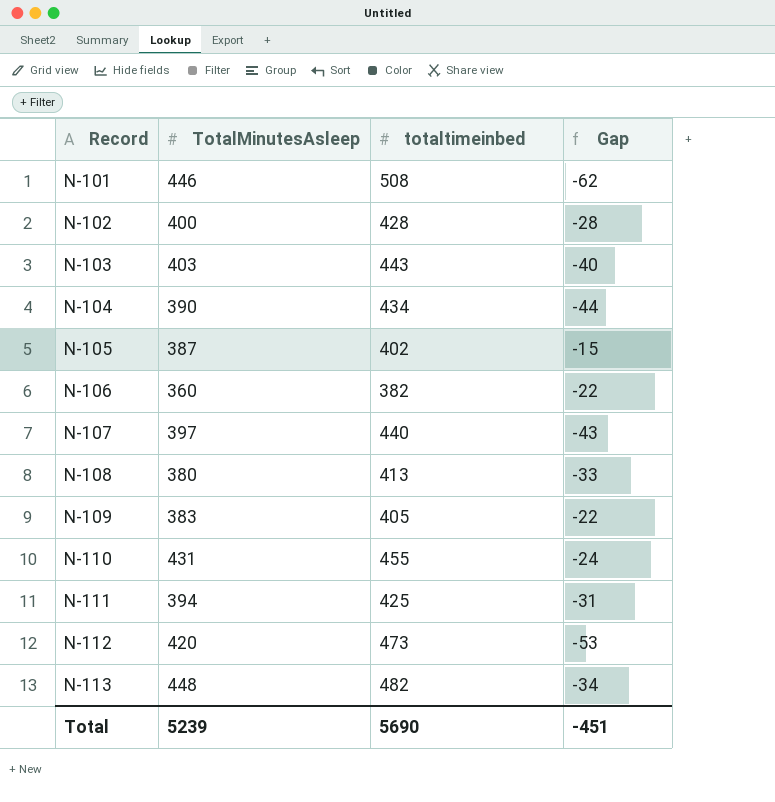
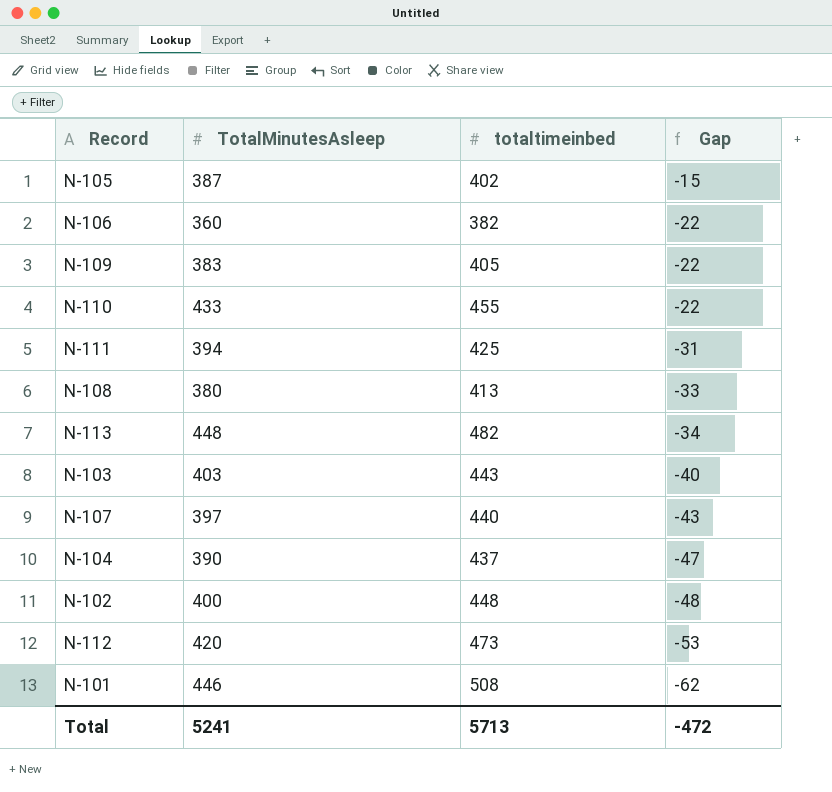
row order: Record ascending -> Gap descending
N-110 | TotalMinutesAsleep: 431 -> 433
N-110 | Gap: -24 -> -22
N-104 | totaltimeinbed: 434 -> 437
N-104 | Gap: -44 -> -47
N-102 | totaltimeinbed: 428 -> 448
N-102 | Gap: -28 -> -48
Total | TotalMinutesAsleep: 5239 -> 5241
Total | totaltimeinbed: 5690 -> 5713
Total | Gap: -451 -> -472

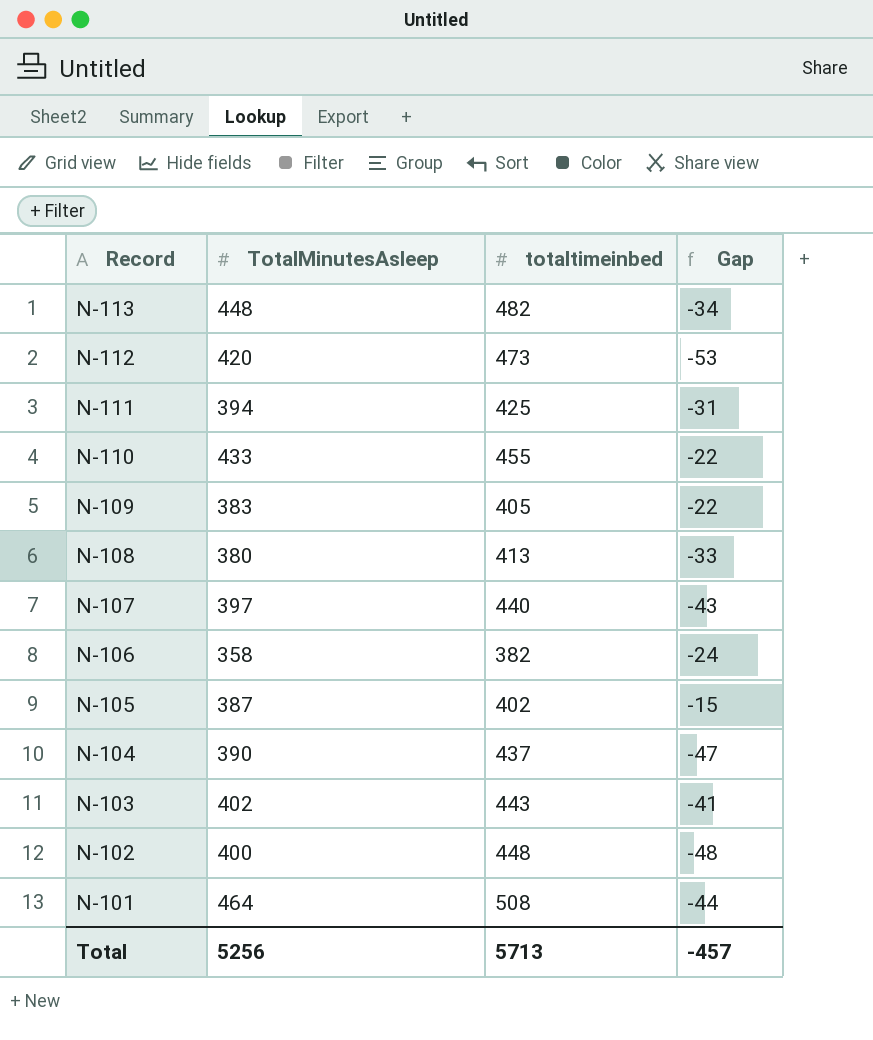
row order: Gap descending -> Record descending
N-106 | TotalMinutesAsleep: 360 -> 358
N-106 | Gap: -22 -> -24
N-103 | TotalMinutesAsleep: 403 -> 402
N-103 | Gap: -40 -> -41
N-101 | TotalMinutesAsleep: 446 -> 464
N-101 | Gap: -62 -> -44
Total | TotalMinutesAsleep: 5241 -> 5256
Total | Gap: -472 -> -457

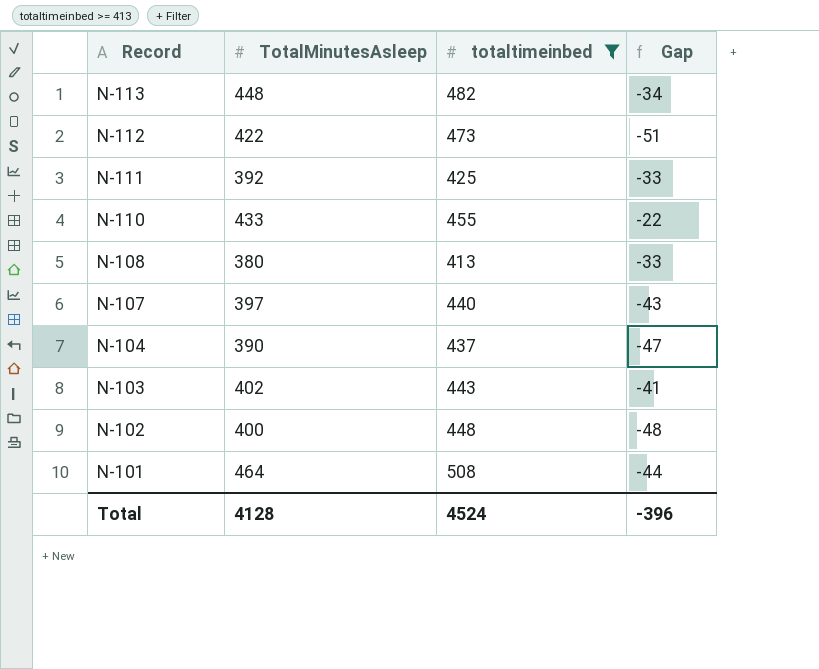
filter: none -> totaltimeinbed >= 413
N-112 | TotalMinutesAsleep: 420 -> 422
N-112 | Gap: -53 -> -51
N-111 | TotalMinutesAsleep: 394 -> 392
N-111 | Gap: -31 -> -33
Total | TotalMinutesAsleep: 5256 -> 4128
Total | totaltimeinbed: 5713 -> 4524
Total | Gap: -457 -> -396

